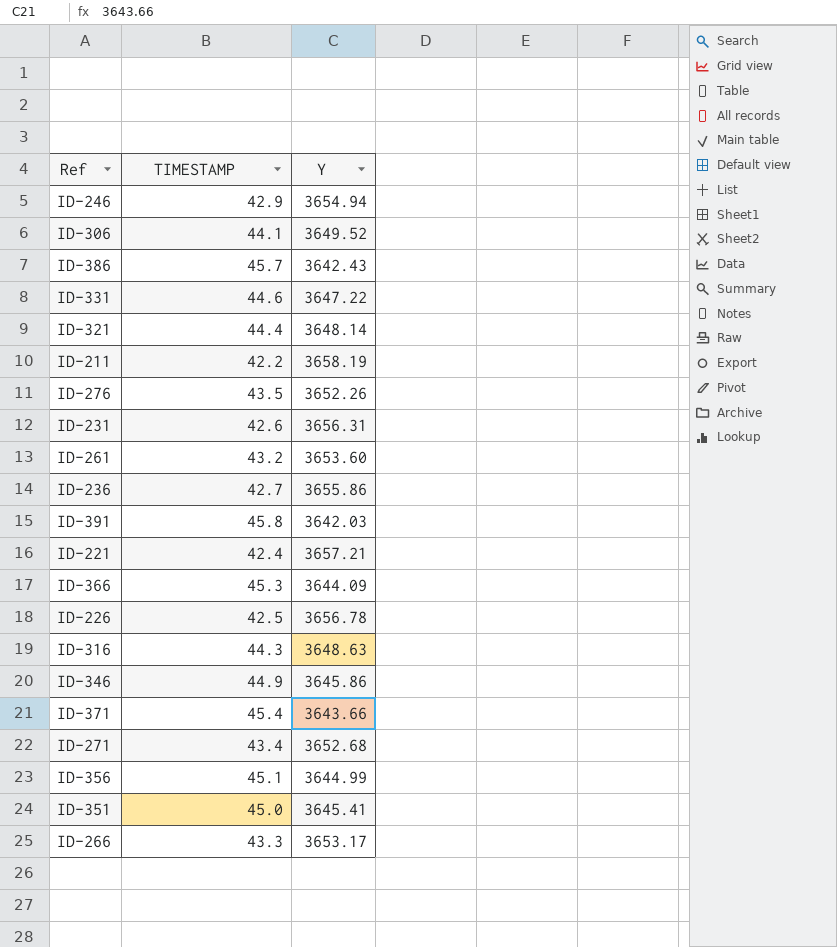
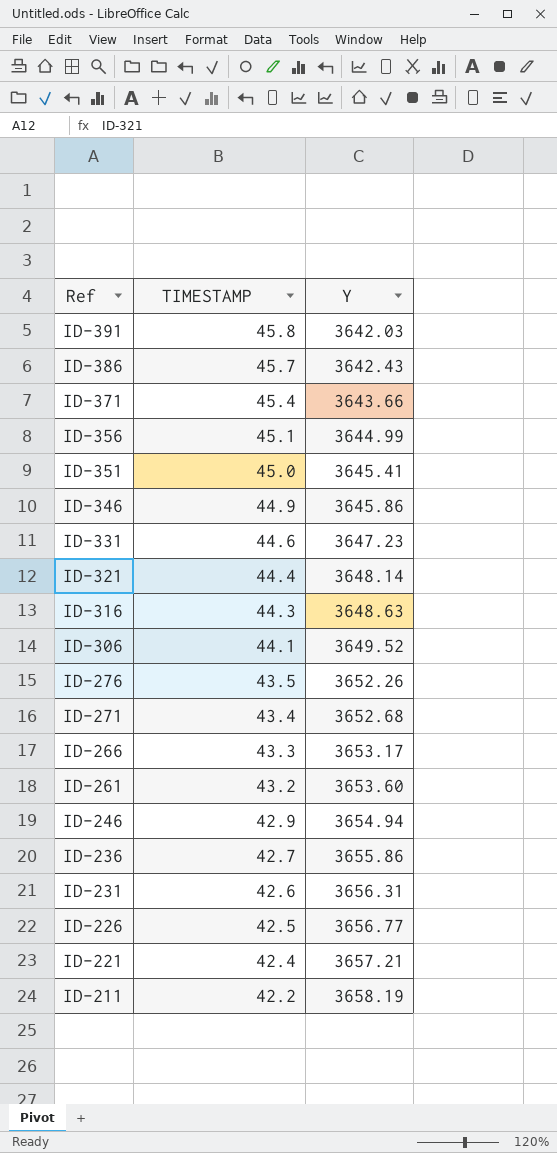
row order: none -> Ref descending
row ID-366: 45.3 | 3644.09 -> none
ID-331 | Y: 3647.22 -> 3647.23
ID-226 | Y: 3656.78 -> 3656.77

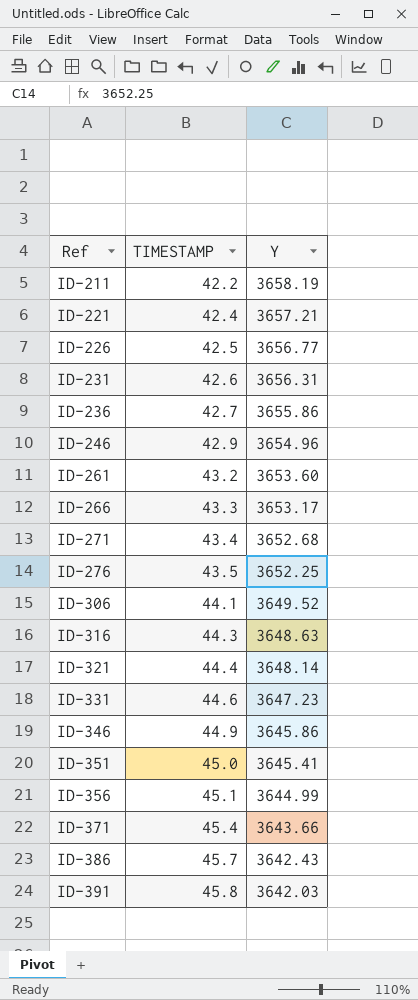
row order: Ref descending -> Ref ascending
ID-246 | Y: 3654.94 -> 3654.96
ID-276 | Y: 3652.26 -> 3652.25

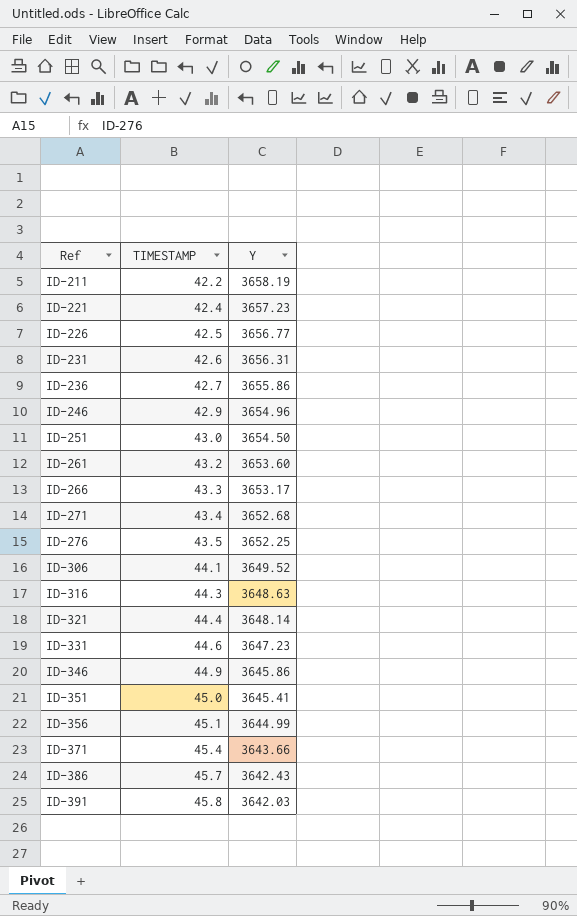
ID-221 | Y: 3657.21 -> 3657.23
row ID-251: none -> 43.0 | 3654.50

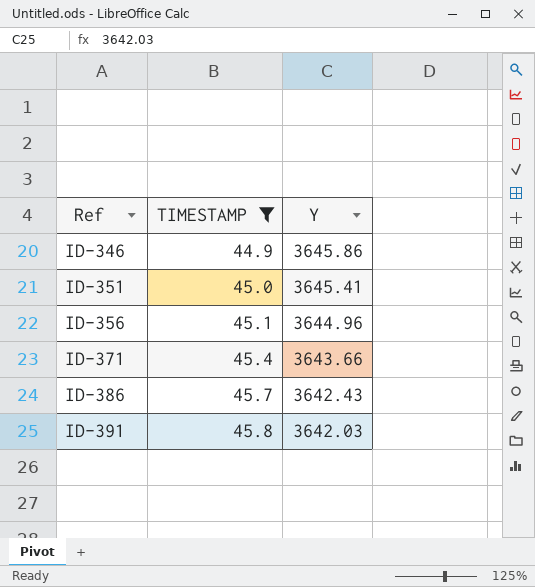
filter: none -> TIMESTAMP >= 44.9
ID-356 | Y: 3644.99 -> 3644.96

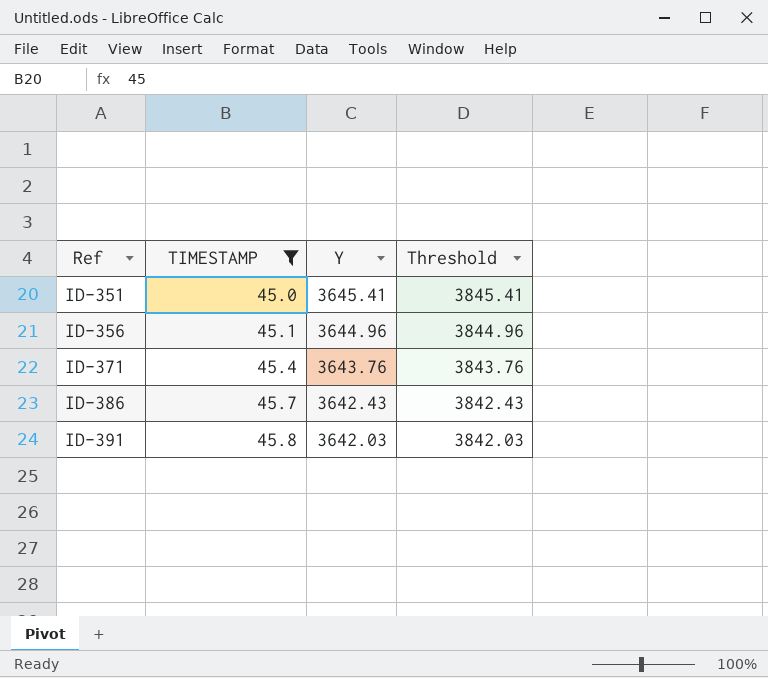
column Threshold | formula: none -> [Y] + 200
row ID-346: 44.9 | 3645.86 -> none
ID-371 | Y: 3643.66 -> 3643.76

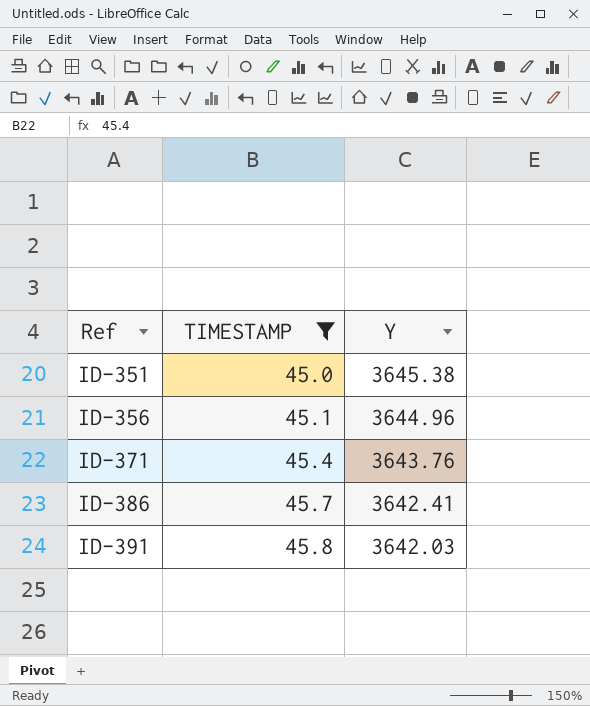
column Threshold | formula: [Y] + 200 -> none
ID-351 | Y: 3645.41 -> 3645.38
ID-386 | Y: 3642.43 -> 3642.41

